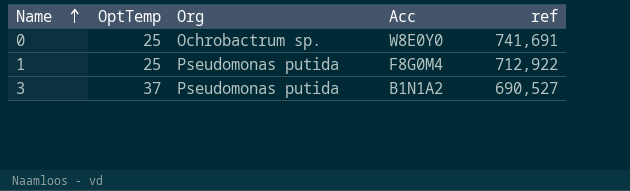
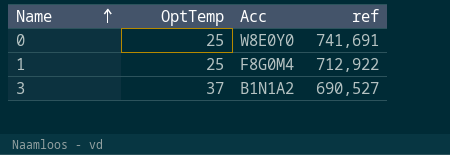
column Org | position: 3 -> none

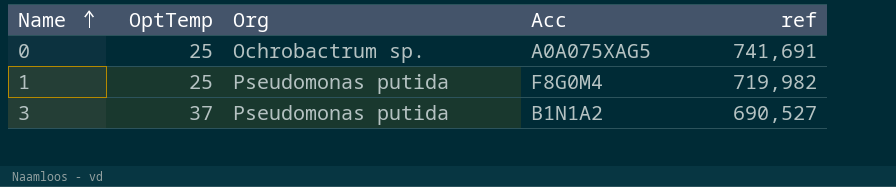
column Org | position: none -> 3
0 | Acc: W8E0Y0 -> A0A075XAG5
1 | ref: 712,922 -> 719,982

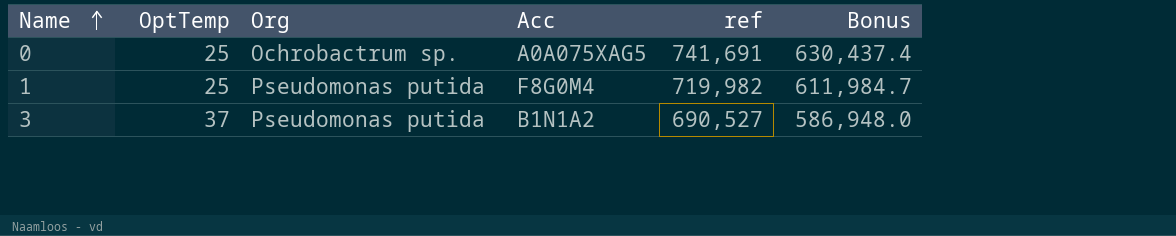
column Bonus | formula: none -> [ref] * 0.85

